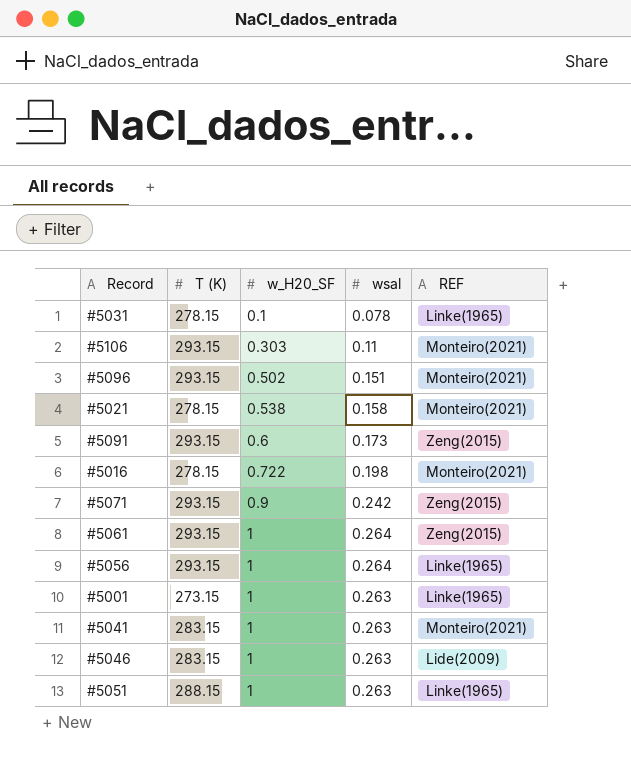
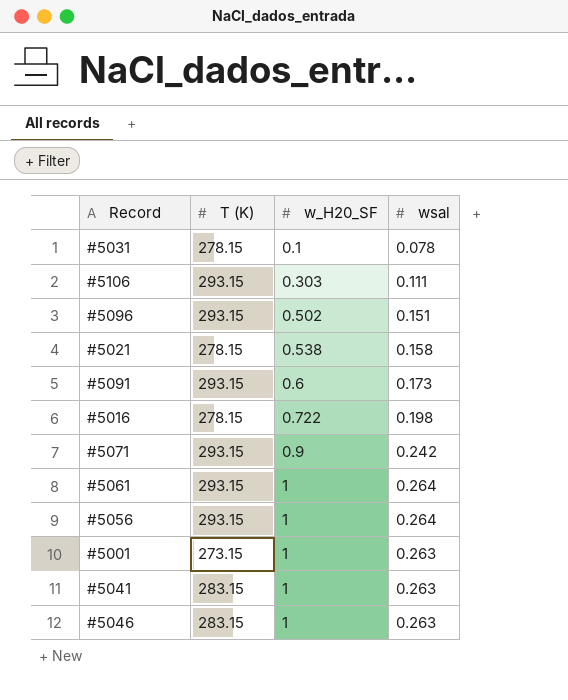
column REF | position: 5 -> none
row #5051: 288.15 | 1 | 0.263 | Linke(1965) -> none
#5106 | wsal: 0.11 -> 0.111

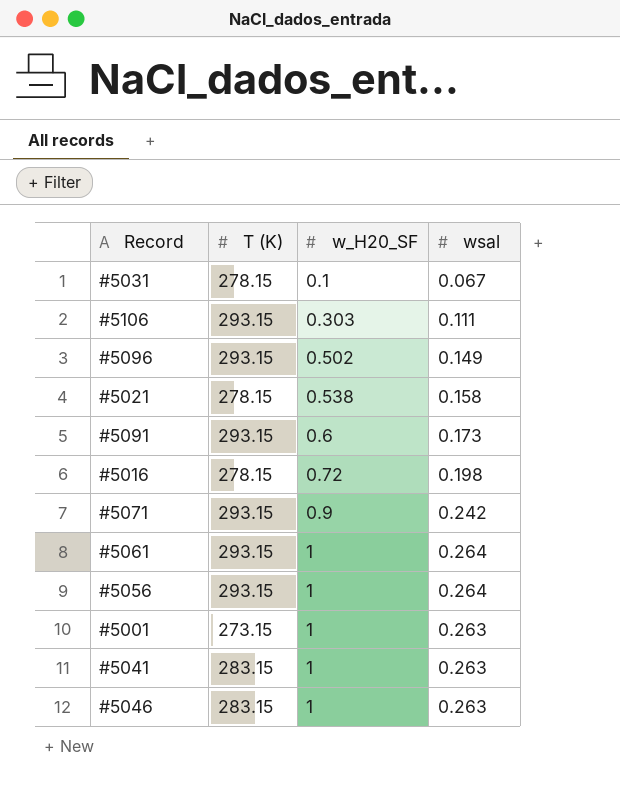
#5031 | wsal: 0.078 -> 0.067
#5096 | wsal: 0.151 -> 0.149
#5016 | w_H20_SF: 0.722 -> 0.72

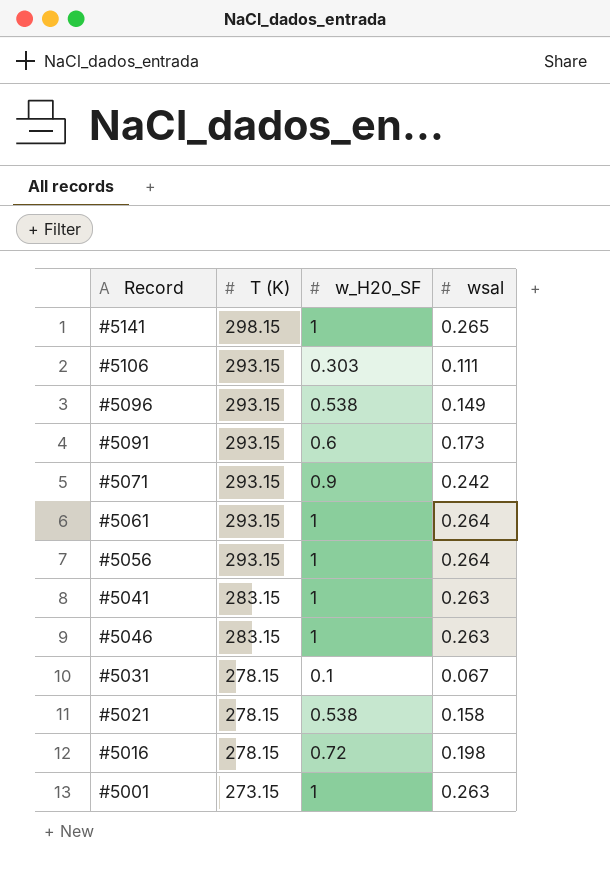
row order: w_H20_SF ascending -> T (K) descending
row #5141: none -> 298.15 | 1 | 0.265
#5096 | w_H20_SF: 0.502 -> 0.538

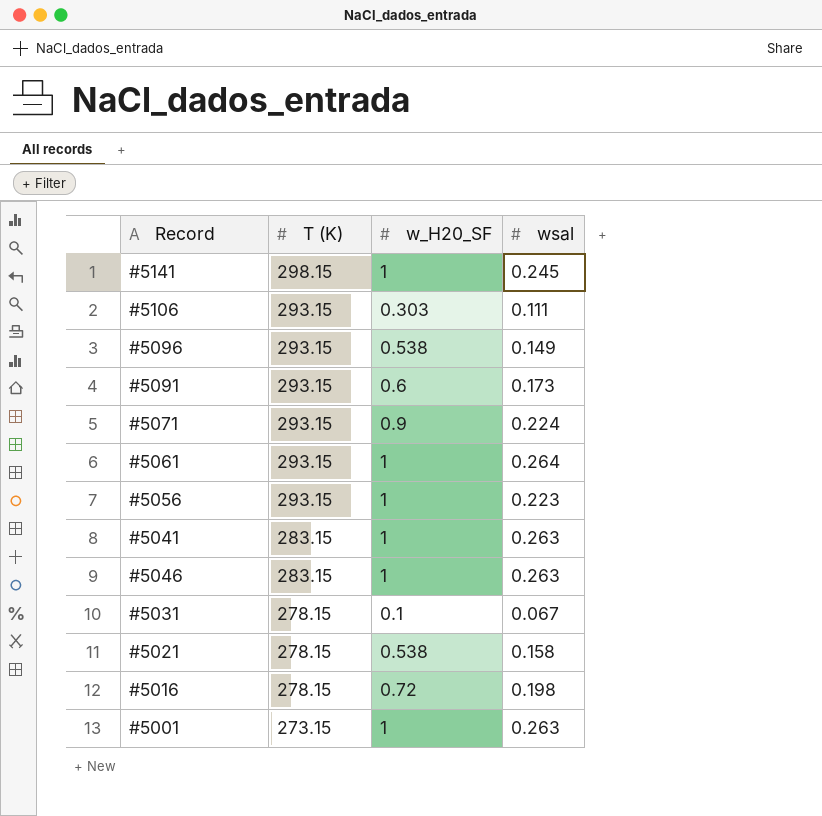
#5141 | wsal: 0.265 -> 0.245
#5071 | wsal: 0.242 -> 0.224
#5056 | wsal: 0.264 -> 0.223

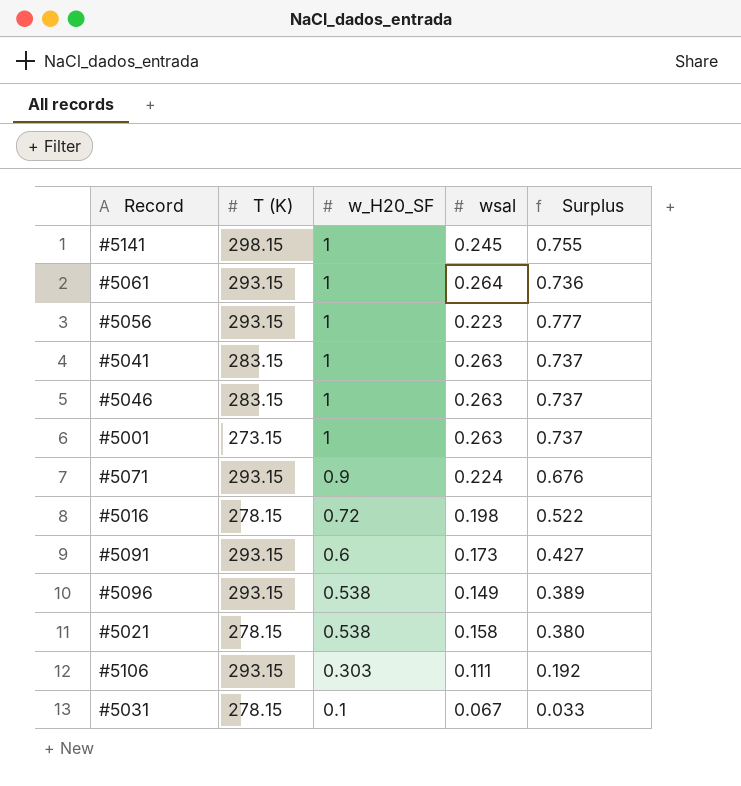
row order: T (K) descending -> w_H20_SF descending
column Surplus | formula: none -> [w_H20_SF] - [wsal]

